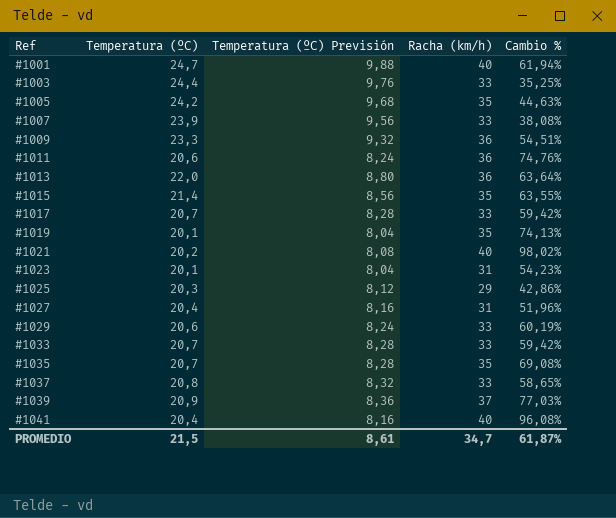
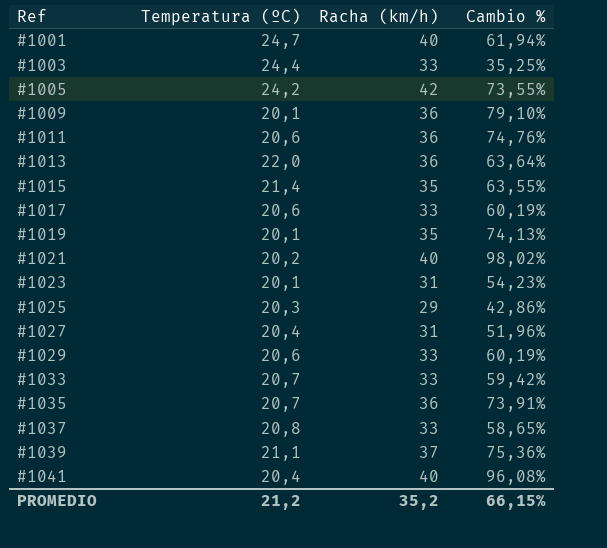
column Temperatura (ºC) Previsión | formula: [Temperatura (ºC)] * 0,4 -> none
row #1007: 23,9 | 9,56 | 33 | 38,08% -> none
#1005 | Racha (km/h): 35 -> 42
#1005 | Cambio %: 44,63% -> 73,55%
#1009 | Temperatura (ºC): 23,3 -> 20,1
#1009 | Cambio %: 54,51% -> 79,10%
#1017 | Temperatura (ºC): 20,7 -> 20,6
#1017 | Cambio %: 59,42% -> 60,19%
#1035 | Racha (km/h): 35 -> 36
#1035 | Cambio %: 69,08% -> 73,91%
#1039 | Temperatura (ºC): 20,9 -> 21,1
#1039 | Cambio %: 77,03% -> 75,36%
PROMEDIO | Temperatura (ºC): 21,5 -> 21,2
PROMEDIO | Racha (km/h): 34,7 -> 35,2
PROMEDIO | Cambio %: 61,87% -> 66,15%

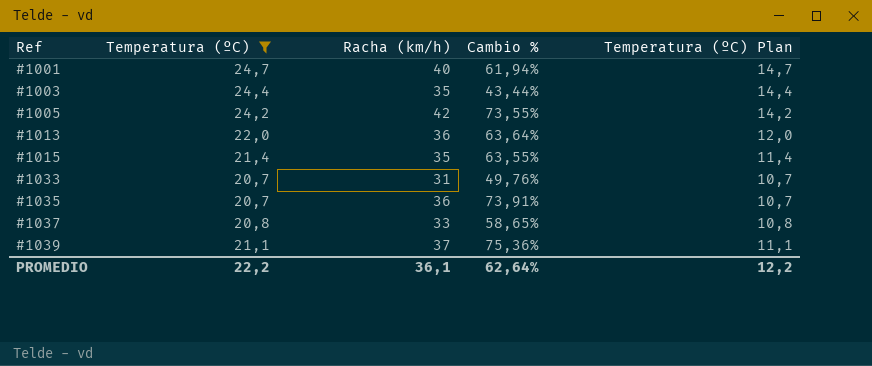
filter: none -> Temperatura (ºC) >= 20,7
column Temperatura (ºC) Plan | formula: none -> [Temperatura (ºC)] - 10
#1003 | Racha (km/h): 33 -> 35
#1003 | Cambio %: 35,25% -> 43,44%
#1033 | Racha (km/h): 33 -> 31
#1033 | Cambio %: 59,42% -> 49,76%
PROMEDIO | Temperatura (ºC): 21,2 -> 22,2
PROMEDIO | Racha (km/h): 35,2 -> 36,1
PROMEDIO | Cambio %: 66,15% -> 62,64%

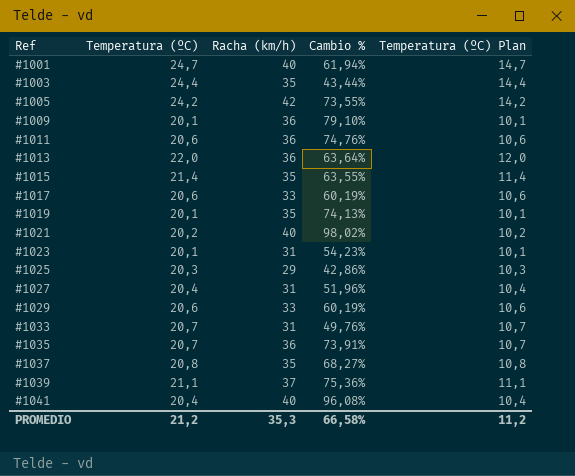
filter: Temperatura (ºC) >= 20,7 -> none
#1037 | Racha (km/h): 33 -> 35
#1037 | Cambio %: 58,65% -> 68,27%
PROMEDIO | Temperatura (ºC): 22,2 -> 21,2
PROMEDIO | Racha (km/h): 36,1 -> 35,3
PROMEDIO | Cambio %: 62,64% -> 66,58%
PROMEDIO | Temperatura (ºC) Plan: 12,2 -> 11,2

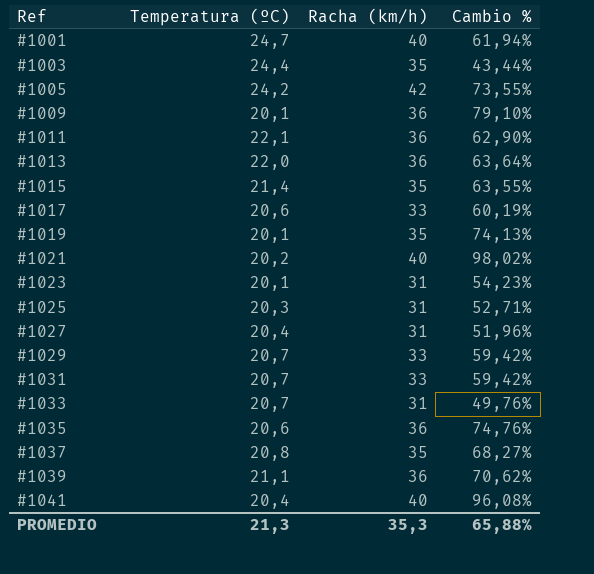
column Temperatura (ºC) Plan | formula: [Temperatura (ºC)] - 10 -> none
#1011 | Temperatura (ºC): 20,6 -> 22,1
#1011 | Cambio %: 74,76% -> 62,90%
#1025 | Racha (km/h): 29 -> 31
#1025 | Cambio %: 42,86% -> 52,71%
#1029 | Temperatura (ºC): 20,6 -> 20,7
#1029 | Cambio %: 60,19% -> 59,42%
row #1031: none -> 20,7 | 33 | 59,42%
#1035 | Temperatura (ºC): 20,7 -> 20,6
#1035 | Cambio %: 73,91% -> 74,76%
#1039 | Racha (km/h): 37 -> 36
#1039 | Cambio %: 75,36% -> 70,62%
PROMEDIO | Temperatura (ºC): 21,2 -> 21,3
PROMEDIO | Cambio %: 66,58% -> 65,88%

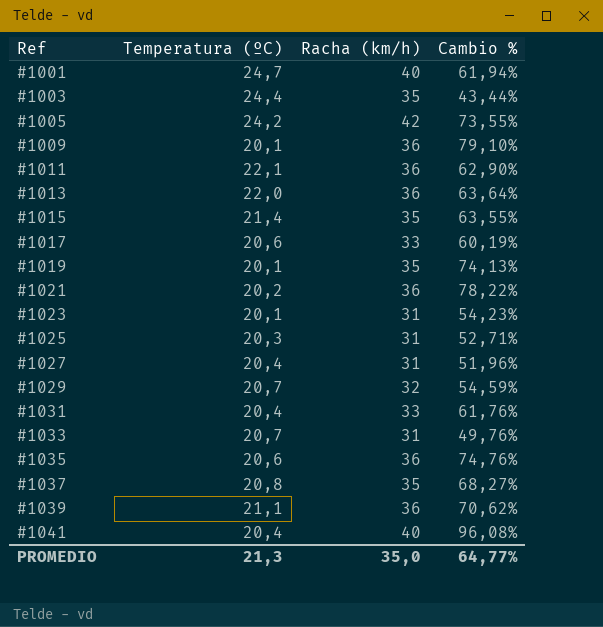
#1021 | Racha (km/h): 40 -> 36
#1021 | Cambio %: 98,02% -> 78,22%
#1029 | Racha (km/h): 33 -> 32
#1029 | Cambio %: 59,42% -> 54,59%
#1031 | Temperatura (ºC): 20,7 -> 20,4
#1031 | Cambio %: 59,42% -> 61,76%
PROMEDIO | Racha (km/h): 35,3 -> 35,0
PROMEDIO | Cambio %: 65,88% -> 64,77%

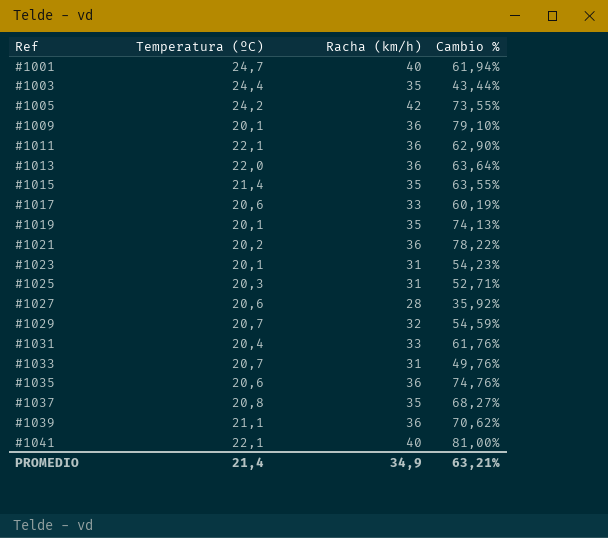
#1027 | Temperatura (ºC): 20,4 -> 20,6
#1027 | Racha (km/h): 31 -> 28
#1027 | Cambio %: 51,96% -> 35,92%
#1041 | Temperatura (ºC): 20,4 -> 22,1
#1041 | Cambio %: 96,08% -> 81,00%
PROMEDIO | Temperatura (ºC): 21,3 -> 21,4
PROMEDIO | Racha (km/h): 35,0 -> 34,9
PROMEDIO | Cambio %: 64,77% -> 63,21%

